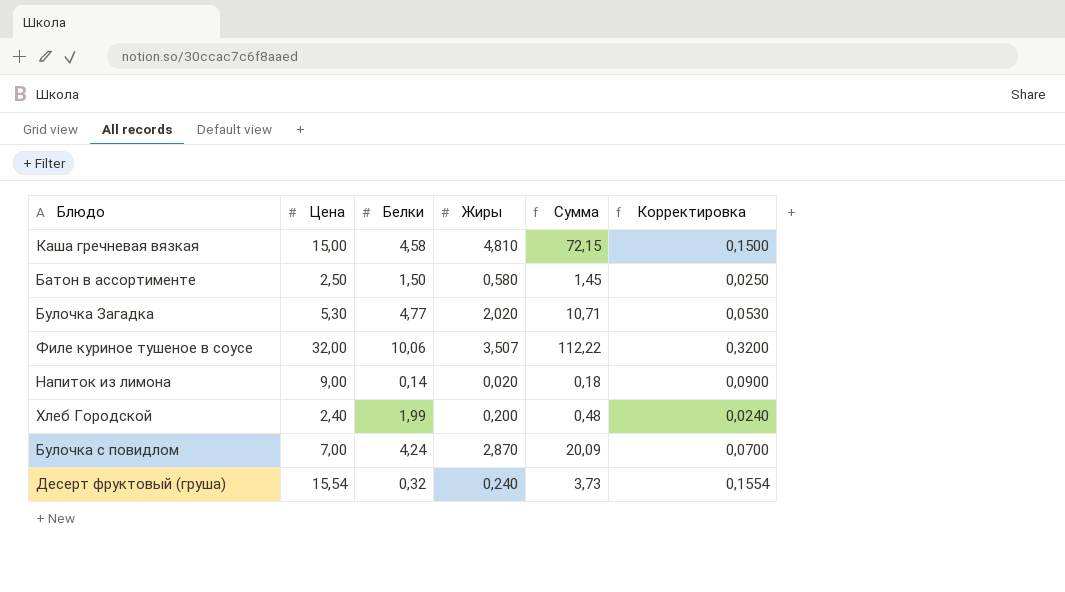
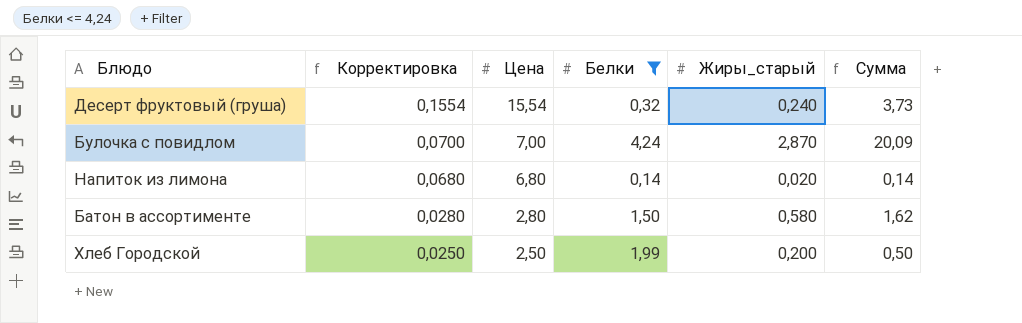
filter: none -> Белки <= 4,24
row order: none -> Корректировка descending
column Корректировка | position: 6 -> 2
column name: Жиры -> Жиры_старый
Напиток из лимона | Корректировка: 0,0900 -> 0,0680
Напиток из лимона | Цена: 9,00 -> 6,80
Напиток из лимона | Сумма: 0,18 -> 0,14
Батон в ассортименте | Корректировка: 0,0250 -> 0,0280
Батон в ассортименте | Цена: 2,50 -> 2,80
Батон в ассортименте | Сумма: 1,45 -> 1,62
Хлеб Городской | Корректировка: 0,0240 -> 0,0250
Хлеб Городской | Цена: 2,40 -> 2,50
Хлеб Городской | Сумма: 0,48 -> 0,50

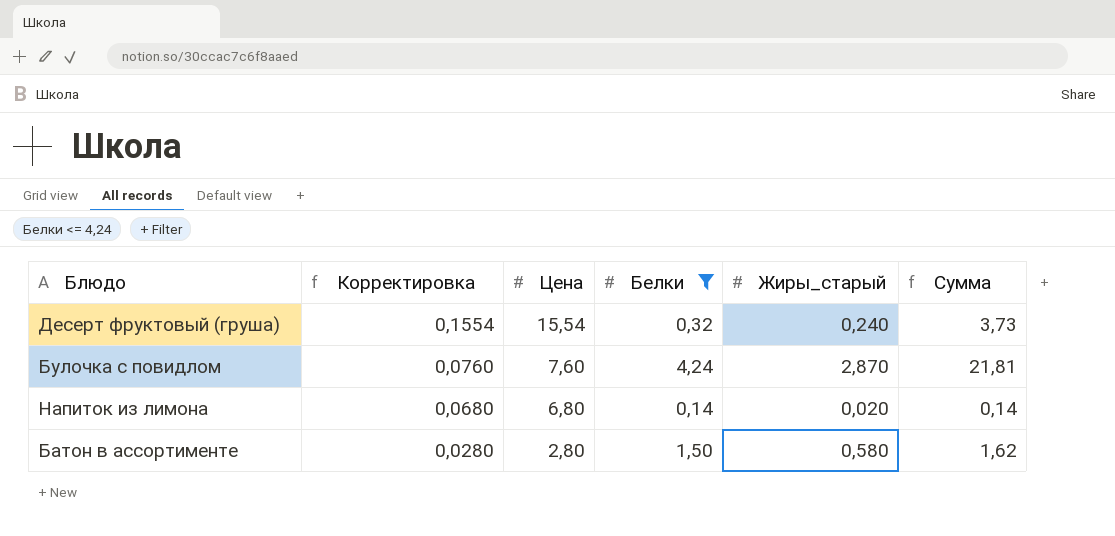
row Хлеб Городской: 0,0250 | 2,50 | 1,99 | 0,200 | 0,50 -> none
Булочка с повидлом | Корректировка: 0,0700 -> 0,0760
Булочка с повидлом | Цена: 7,00 -> 7,60
Булочка с повидлом | Сумма: 20,09 -> 21,81

